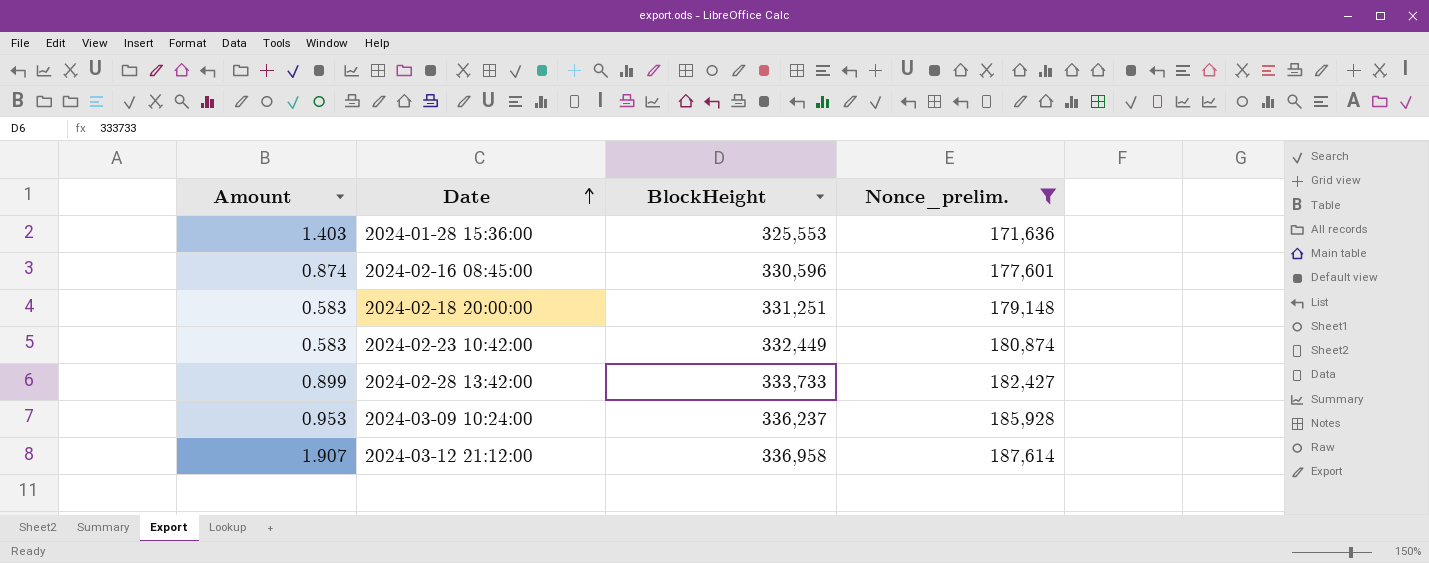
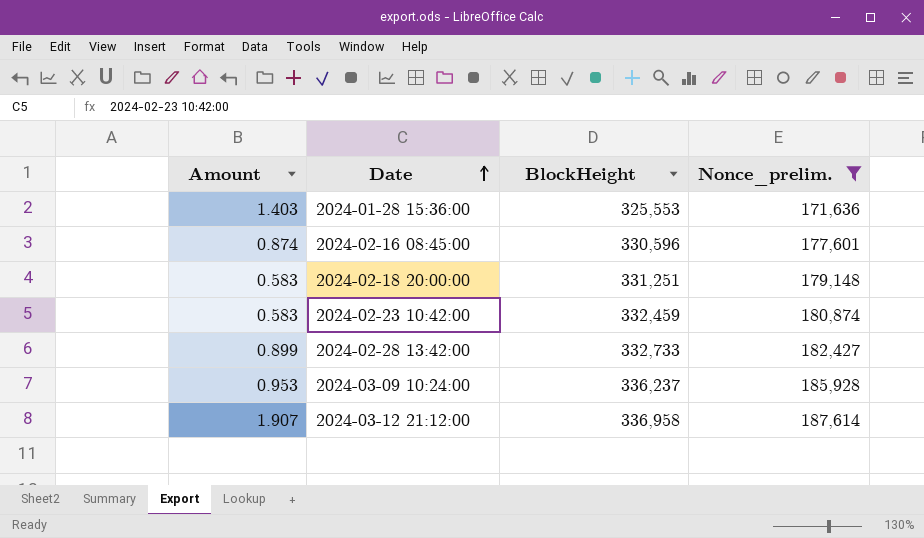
2024-02-23 10:42:00 | BlockHeight: 332,449 -> 332,459
2024-02-28 13:42:00 | BlockHeight: 333,733 -> 332,733

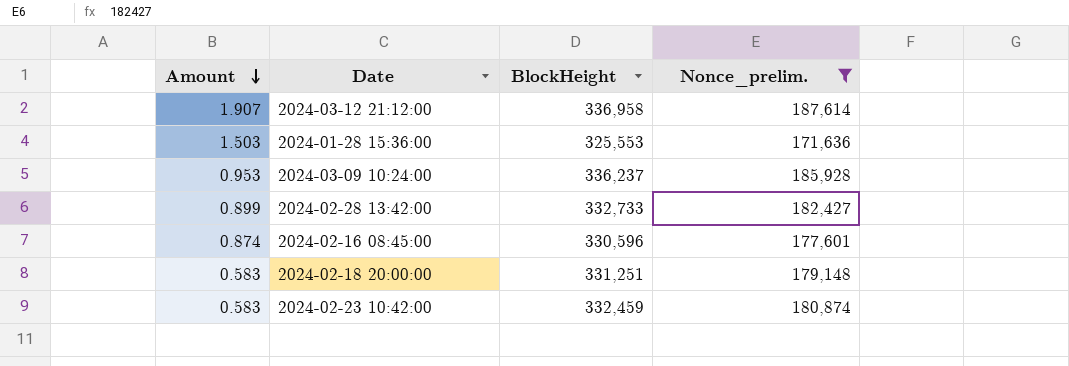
row order: Date ascending -> Amount descending
2024-01-28 15:36:00 | Amount: 1.403 -> 1.503

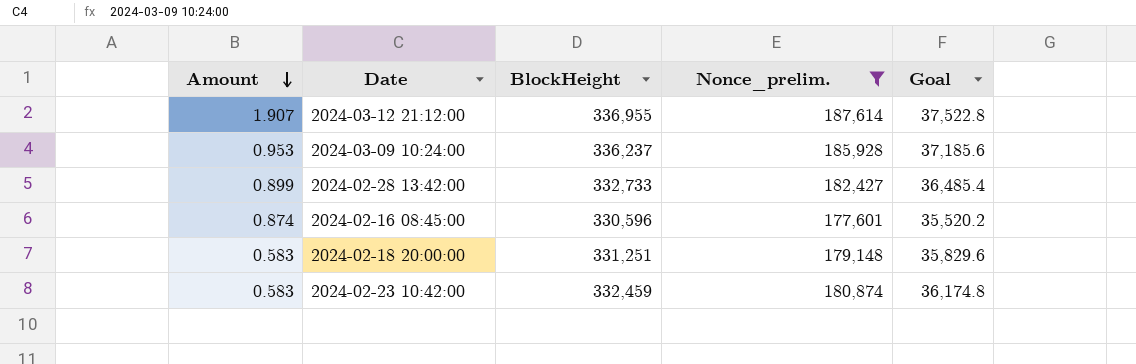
column Goal | formula: none -> [Nonce_prelim.] * 0.2
row 2024-01-28 15:36:00: 1.503 | 325,553 | 171,636 -> none
2024-03-12 21:12:00 | BlockHeight: 336,958 -> 336,955

